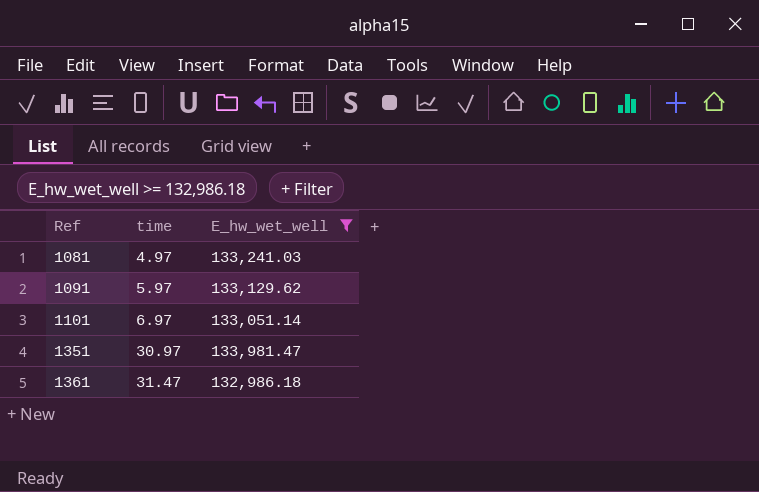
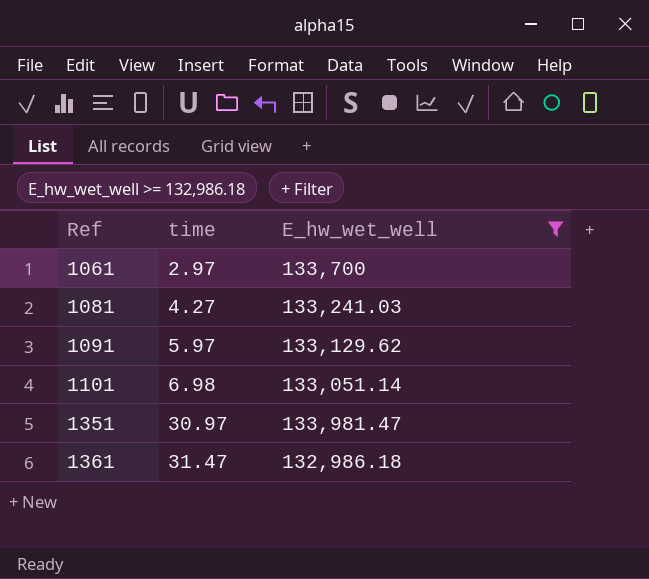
row 1061: none -> 2.97 | 133,700
1081 | time: 4.97 -> 4.27
1101 | time: 6.97 -> 6.98

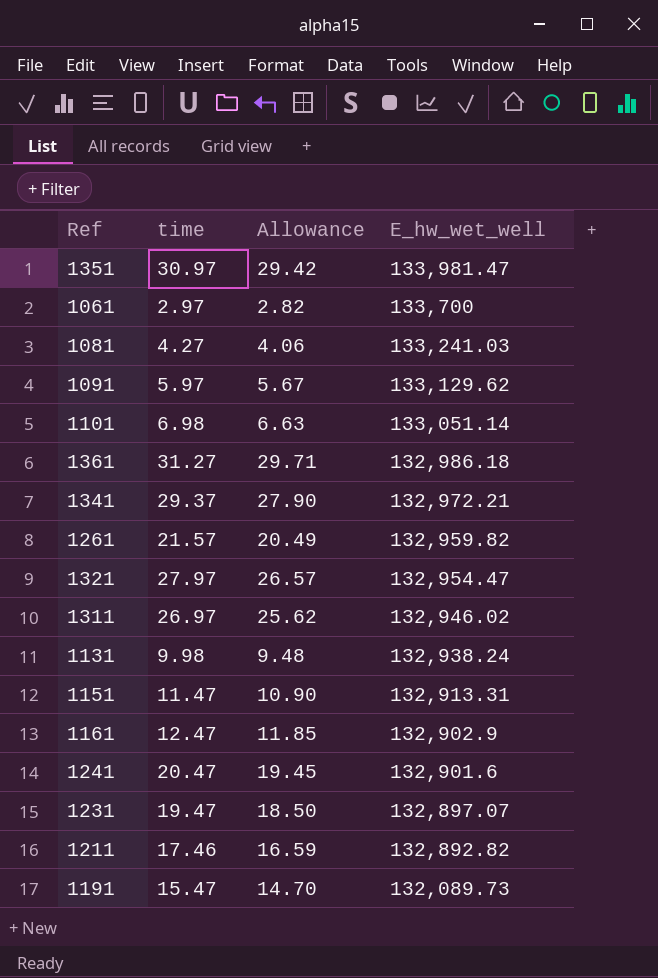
filter: E_hw_wet_well >= 132,986.18 -> none
row order: Ref ascending -> E_hw_wet_well descending
column Allowance | formula: none -> [time] * 0.95
1361 | time: 31.47 -> 31.27

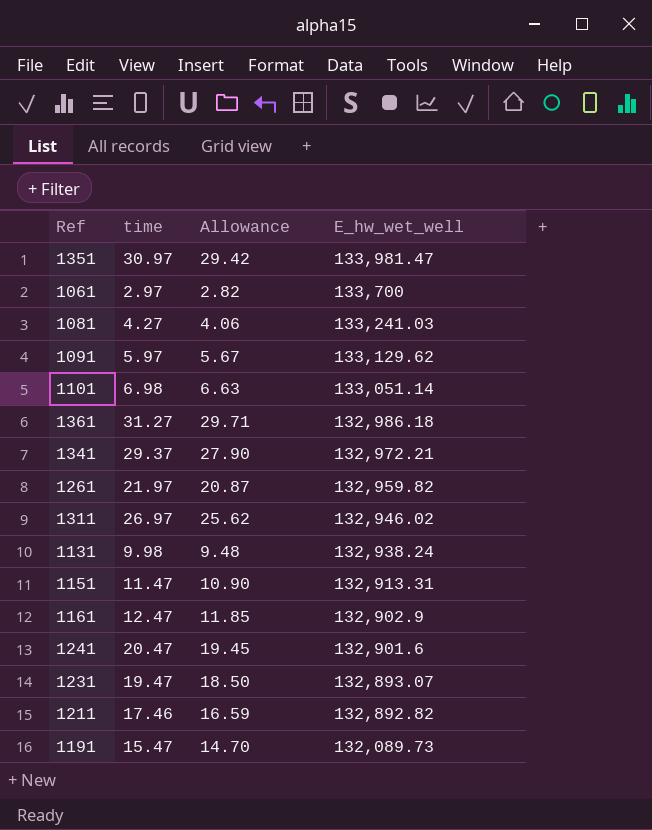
row 1321: 27.97 | 26.57 | 132,954.47 -> none
1261 | time: 21.57 -> 21.97
1261 | Allowance: 20.49 -> 20.87
1231 | E_hw_wet_well: 132,897.07 -> 132,893.07

